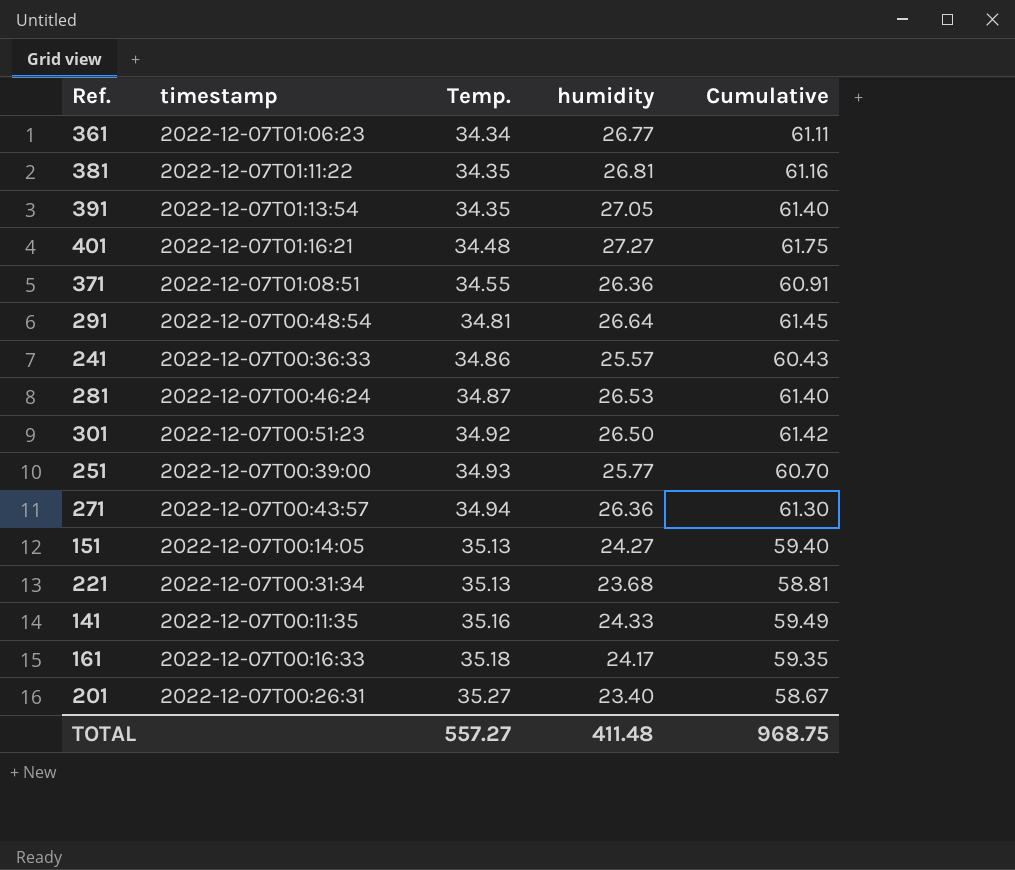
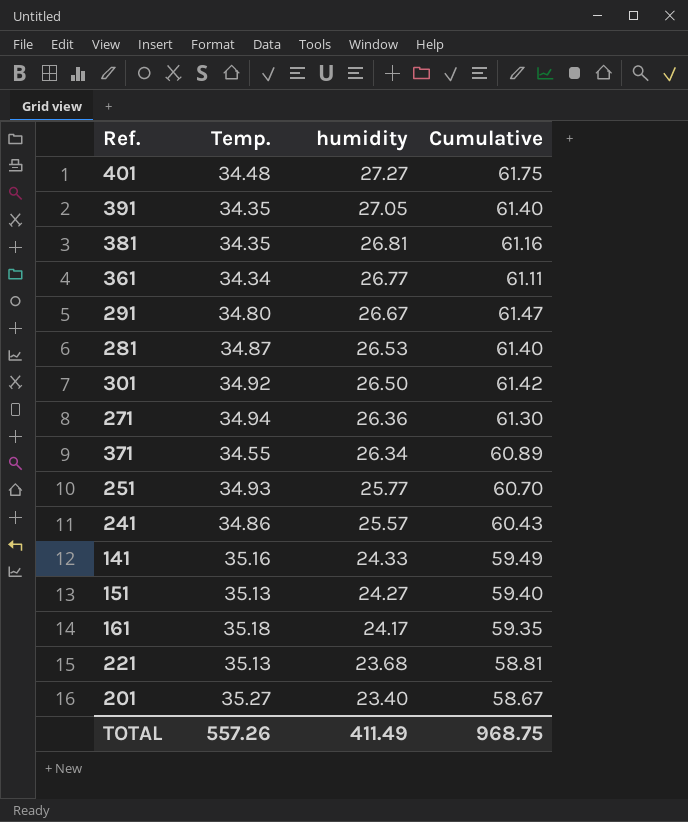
row order: Temp. ascending -> humidity descending
column timestamp | position: 2 -> none
291 | Temp.: 34.81 -> 34.80
291 | humidity: 26.64 -> 26.67
291 | Cumulative: 61.45 -> 61.47
371 | humidity: 26.36 -> 26.34
371 | Cumulative: 60.91 -> 60.89
TOTAL | Temp.: 557.27 -> 557.26
TOTAL | humidity: 411.48 -> 411.49

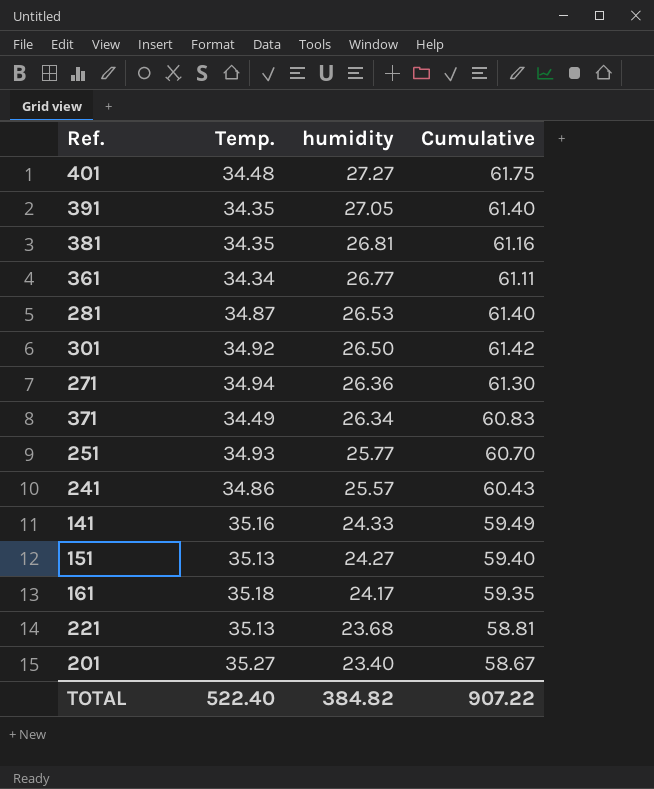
row 291: 34.80 | 26.67 | 61.47 -> none
371 | Temp.: 34.55 -> 34.49
371 | Cumulative: 60.89 -> 60.83
TOTAL | Temp.: 557.26 -> 522.40
TOTAL | humidity: 411.49 -> 384.82
TOTAL | Cumulative: 968.75 -> 907.22

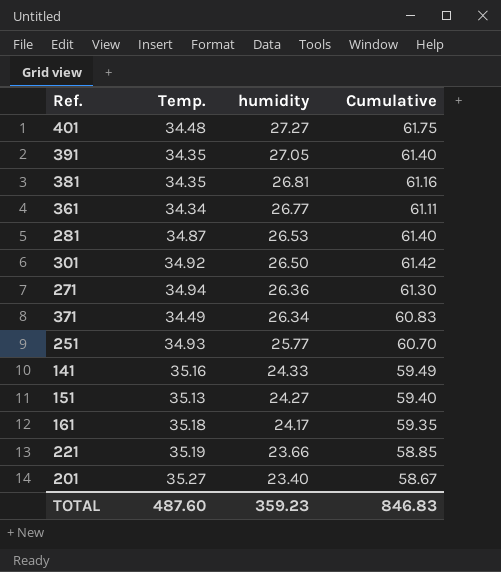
row 241: 34.86 | 25.57 | 60.43 -> none
221 | Temp.: 35.13 -> 35.19
221 | humidity: 23.68 -> 23.66
221 | Cumulative: 58.81 -> 58.85
TOTAL | Temp.: 522.40 -> 487.60
TOTAL | humidity: 384.82 -> 359.23
TOTAL | Cumulative: 907.22 -> 846.83

